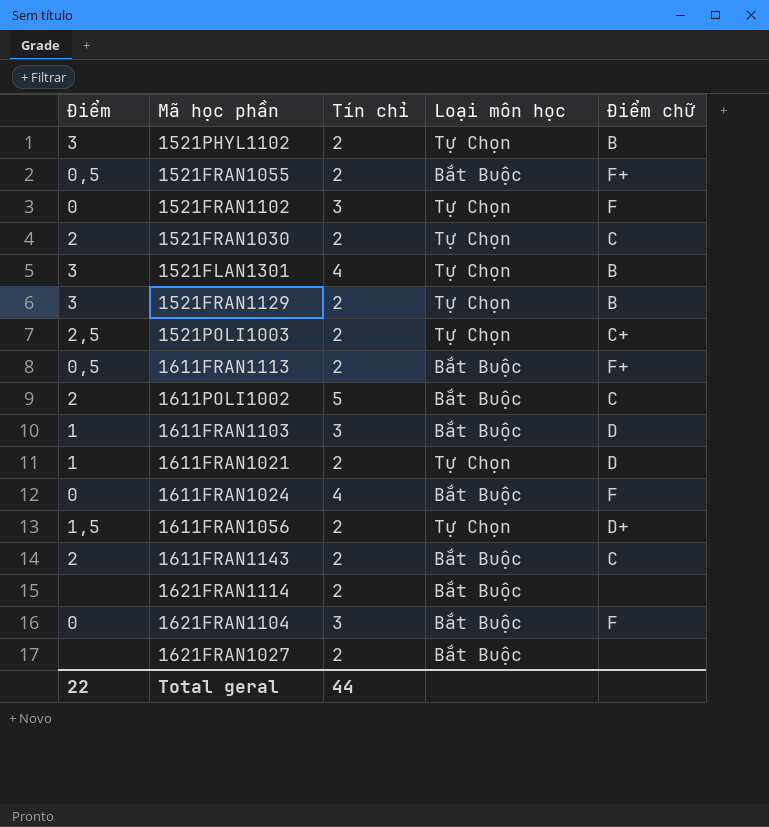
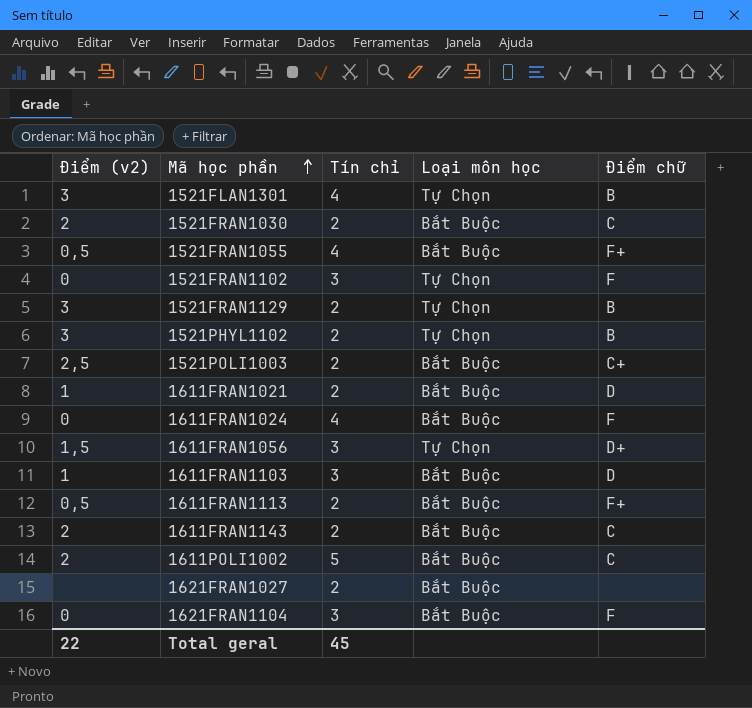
row order: none -> Mã học phần ascending
column name: Điểm -> Điểm (v2)
row 1621FRAN1114: none | 2 | Bắt Buộc | none -> none
1521FRAN1030 | Loại môn học: Tự Chọn -> Bắt Buộc
1521FRAN1055 | Tín chỉ: 2 -> 4
1521POLI1003 | Loại môn học: Tự Chọn -> Bắt Buộc
1611FRAN1021 | Loại môn học: Tự Chọn -> Bắt Buộc
1611FRAN1056 | Tín chỉ: 2 -> 3
Total geral | Tín chỉ: 44 -> 45

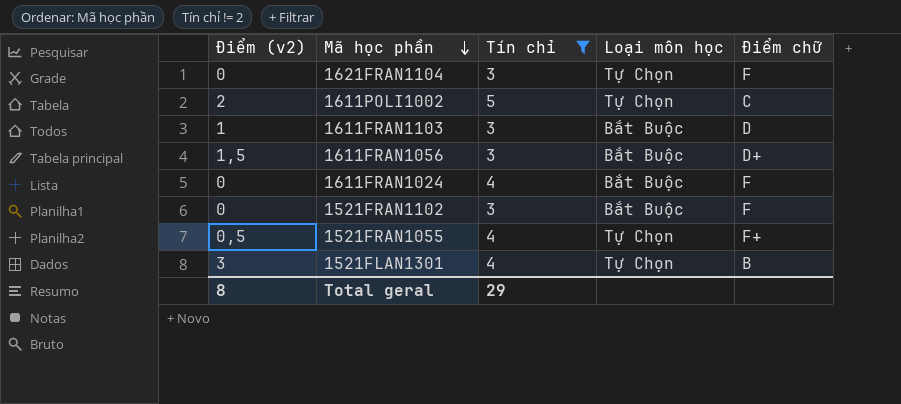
filter: none -> Tín chỉ != 2
row order: Mã học phần ascending -> Mã học phần descending
1621FRAN1104 | Loại môn học: Bắt Buộc -> Tự Chọn
1611POLI1002 | Loại môn học: Bắt Buộc -> Tự Chọn
1611FRAN1056 | Loại môn học: Tự Chọn -> Bắt Buộc
1521FRAN1102 | Loại môn học: Tự Chọn -> Bắt Buộc
1521FRAN1055 | Loại môn học: Bắt Buộc -> Tự Chọn
Total geral | Điểm (v2): 22 -> 8
Total geral | Tín chỉ: 45 -> 29

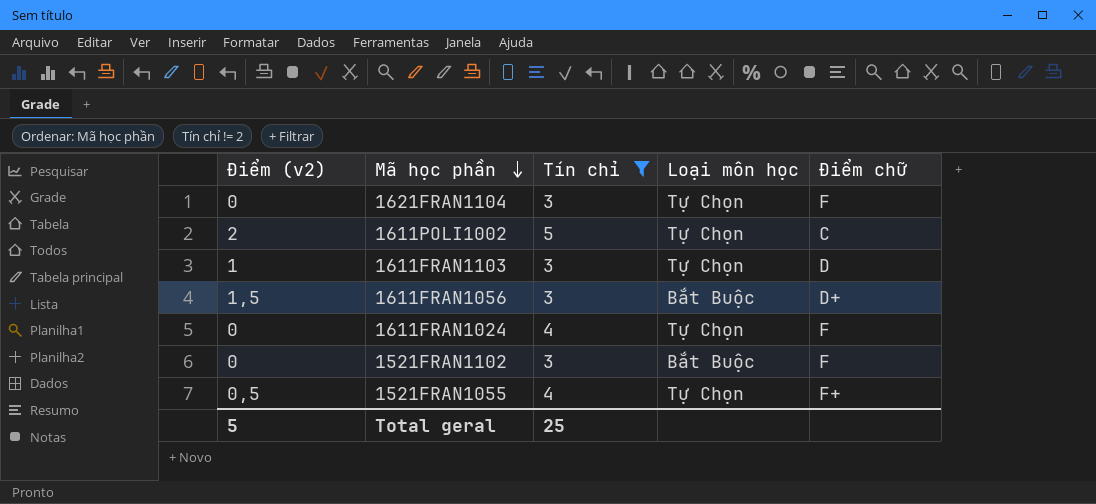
row 1521FLAN1301: 3 | 4 | Tự Chọn | B -> none
1611FRAN1103 | Loại môn học: Bắt Buộc -> Tự Chọn
1611FRAN1024 | Loại môn học: Bắt Buộc -> Tự Chọn
Total geral | Điểm (v2): 8 -> 5
Total geral | Tín chỉ: 29 -> 25

